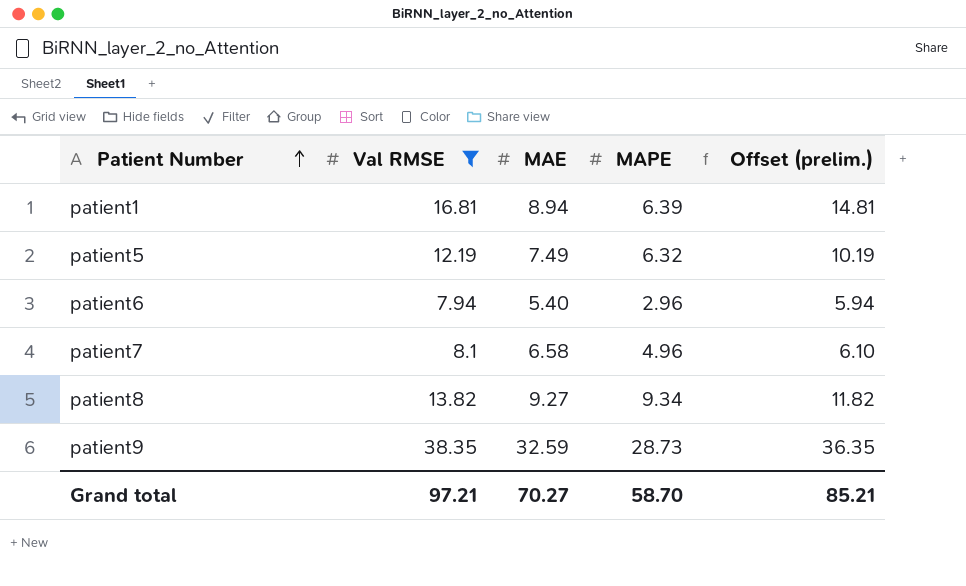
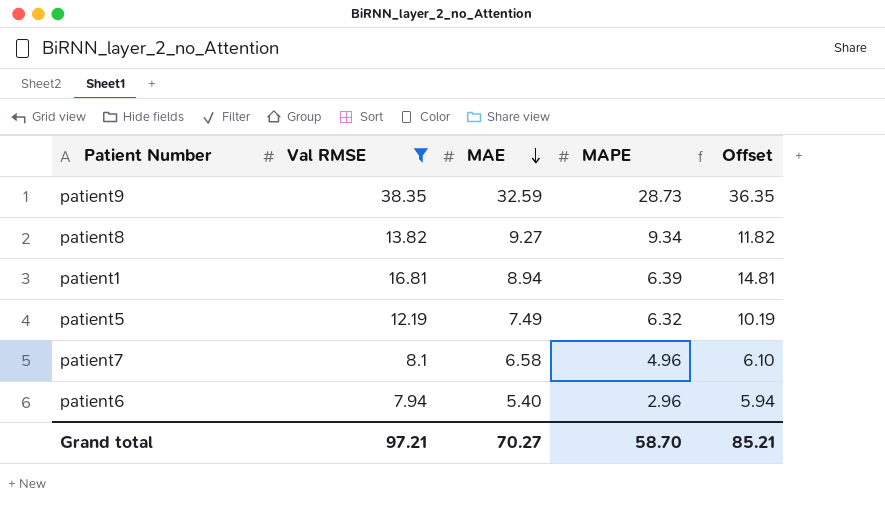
row order: Patient Number ascending -> MAE descending
column name: Offset (prelim.) -> Offset

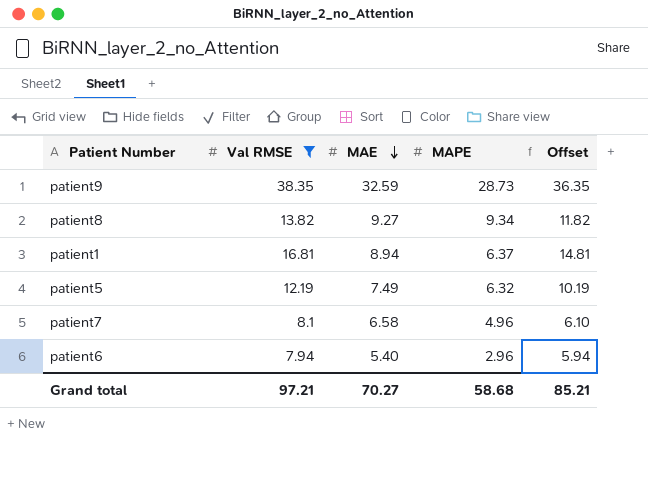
patient1 | MAPE: 6.39 -> 6.37
Grand total | MAPE: 58.70 -> 58.68

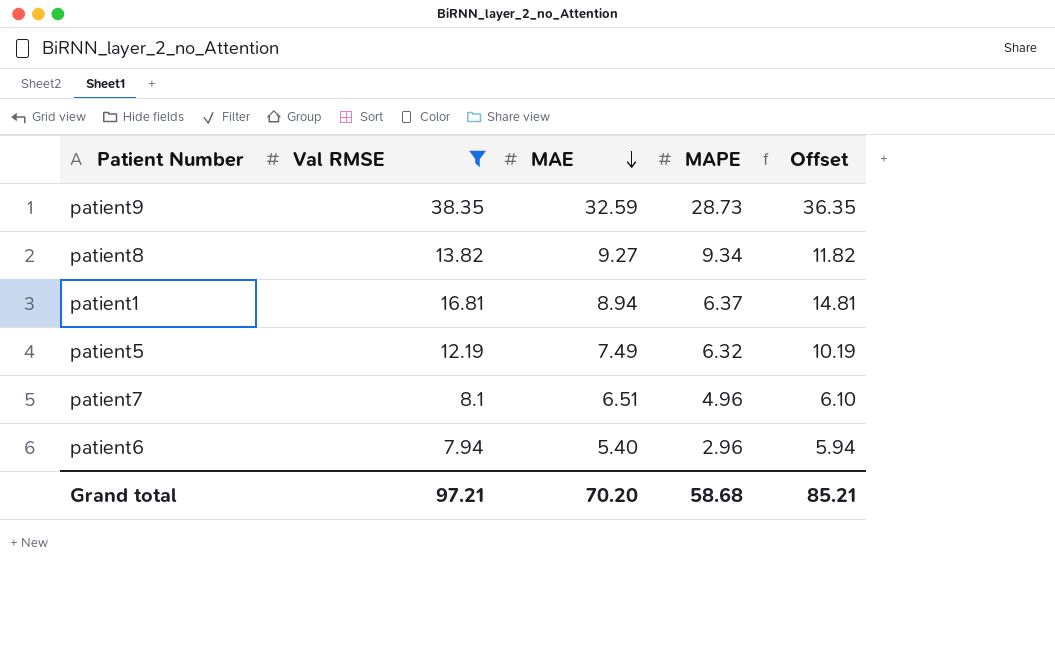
patient7 | MAE: 6.58 -> 6.51
Grand total | MAE: 70.27 -> 70.20

